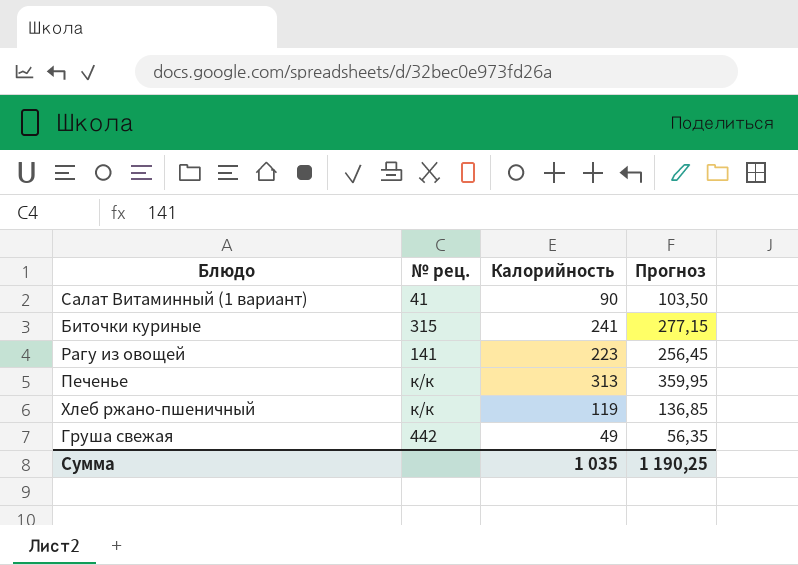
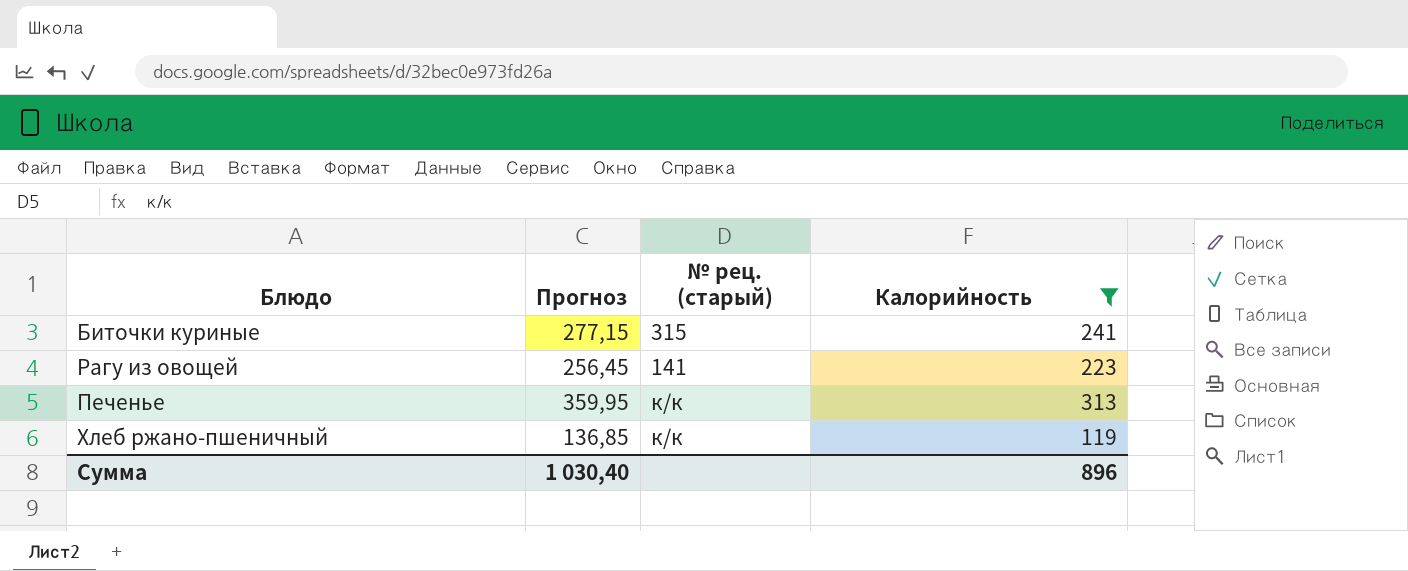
filter: none -> Калорийность >= 119
column Прогноз | position: 4 -> 2
column name: № рец. -> № рец. (старый)
Сумма | Прогноз: 1 190,25 -> 1 030,40
Сумма | Калорийность: 1 035 -> 896

